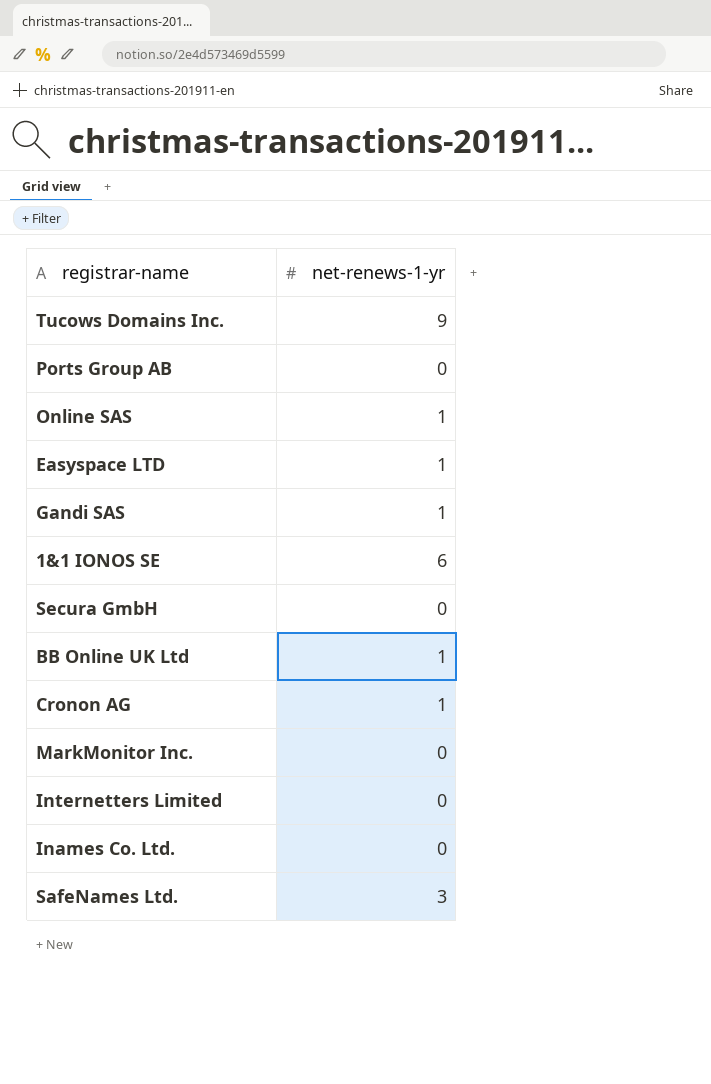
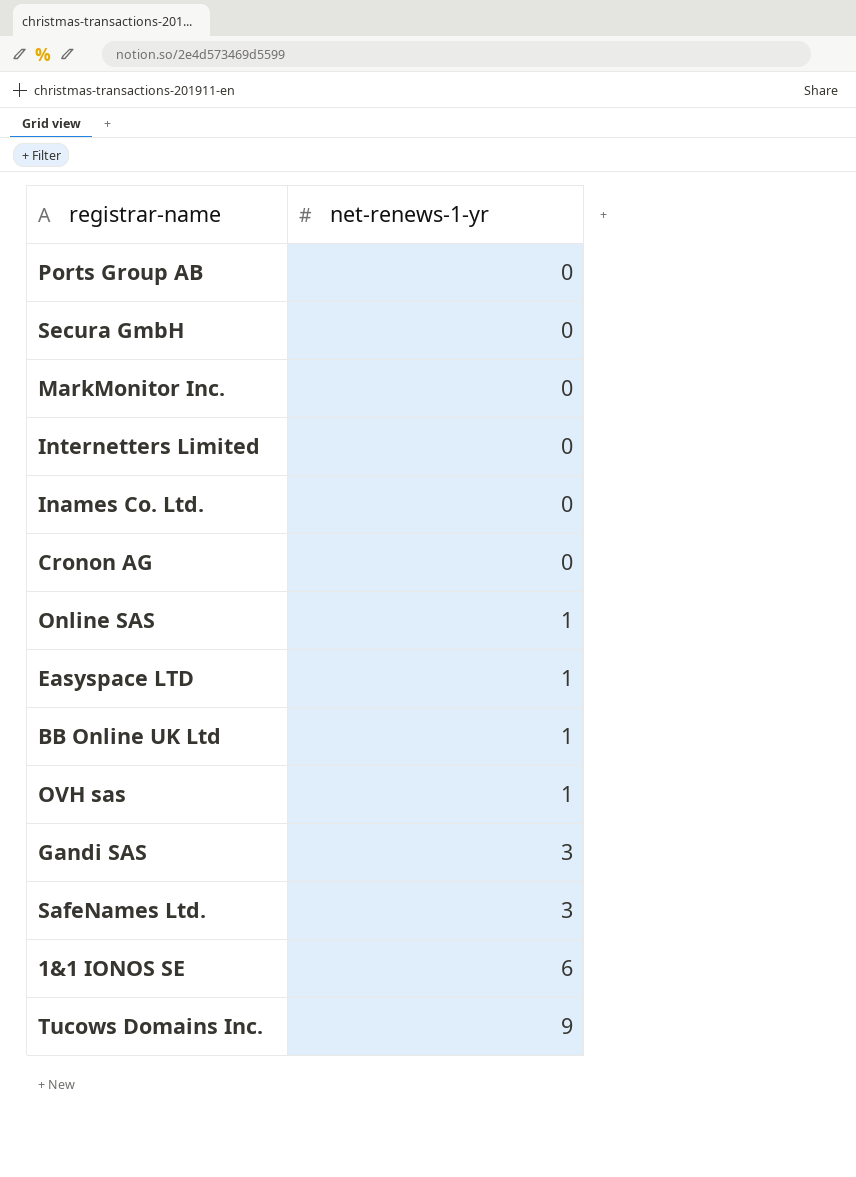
row order: none -> net-renews-1-yr ascending
Cronon AG | net-renews-1-yr: 1 -> 0
row OVH sas: none -> 1
Gandi SAS | net-renews-1-yr: 1 -> 3

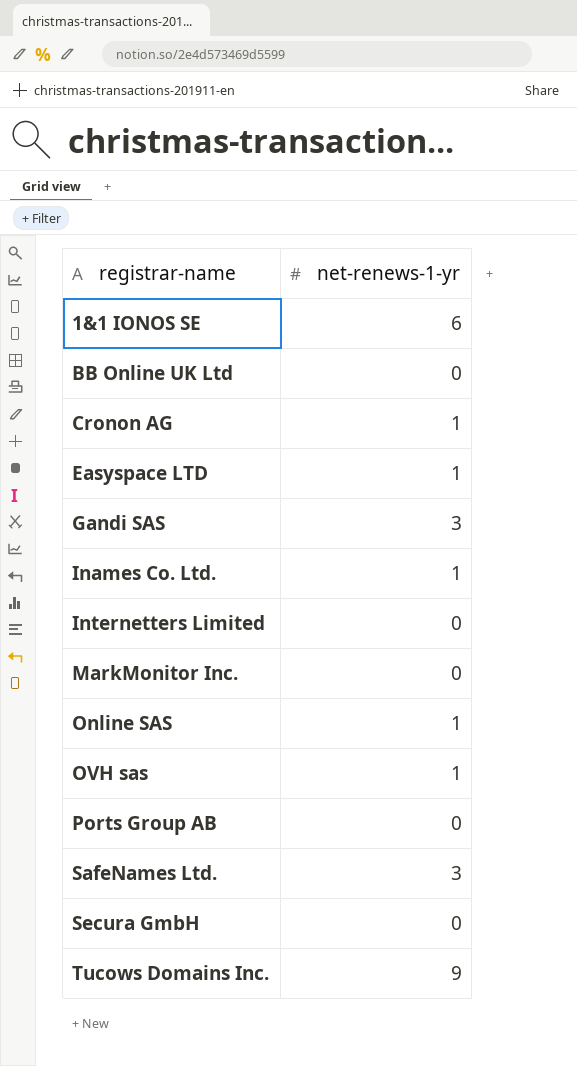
row order: net-renews-1-yr ascending -> registrar-name ascending
BB Online UK Ltd | net-renews-1-yr: 1 -> 0
Cronon AG | net-renews-1-yr: 0 -> 1
Inames Co. Ltd. | net-renews-1-yr: 0 -> 1

